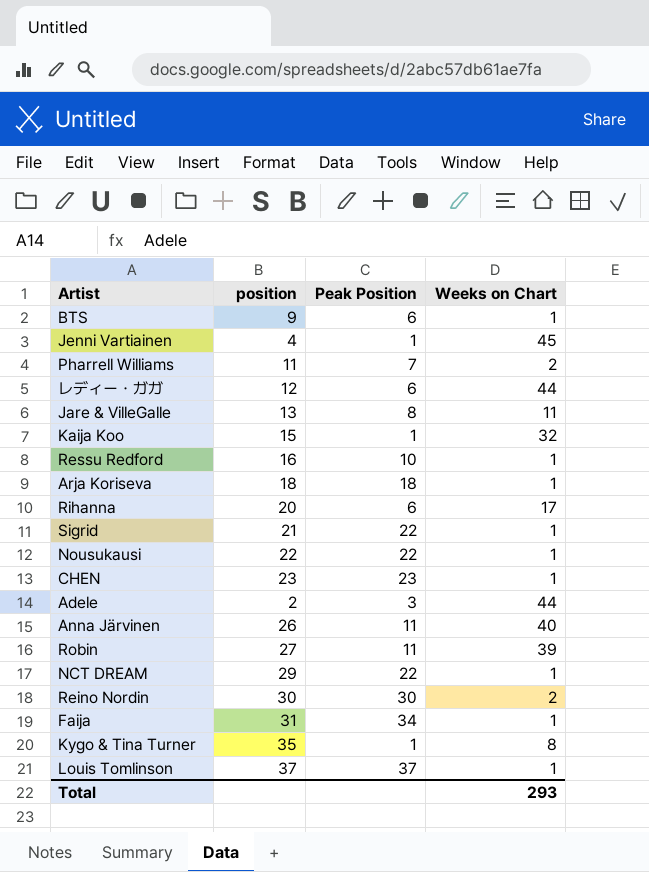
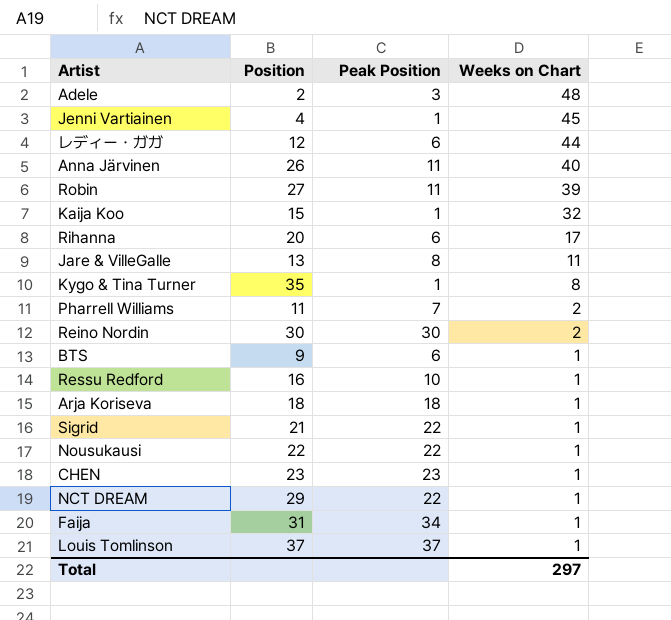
row order: none -> Weeks on Chart descending
column name: position -> Position
Adele | Weeks on Chart: 44 -> 48
Total | Weeks on Chart: 293 -> 297

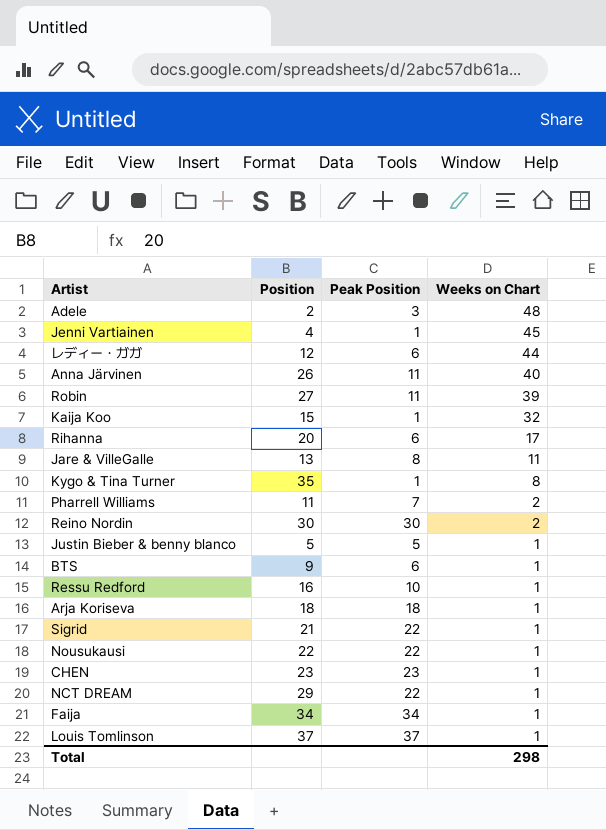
row Justin Bieber & benny blanco: none -> 5 | 5 | 1
Faija | Position: 31 -> 34
Total | Weeks on Chart: 297 -> 298

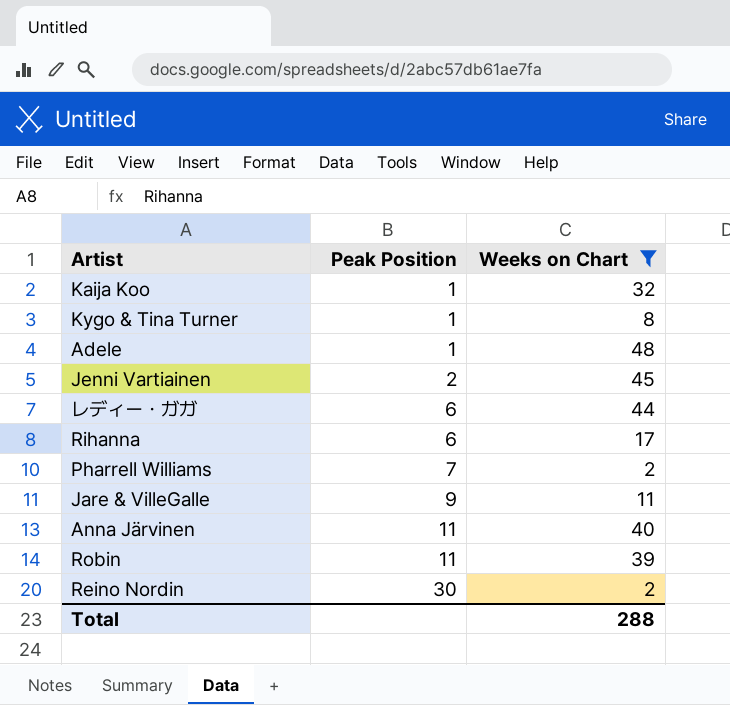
filter: none -> Weeks on Chart != 1
row order: Weeks on Chart descending -> Peak Position ascending
column Position | position: 2 -> none
Adele | Peak Position: 3 -> 1
Jenni Vartiainen | Peak Position: 1 -> 2
Jare & VilleGalle | Peak Position: 8 -> 9
Total | Weeks on Chart: 298 -> 288

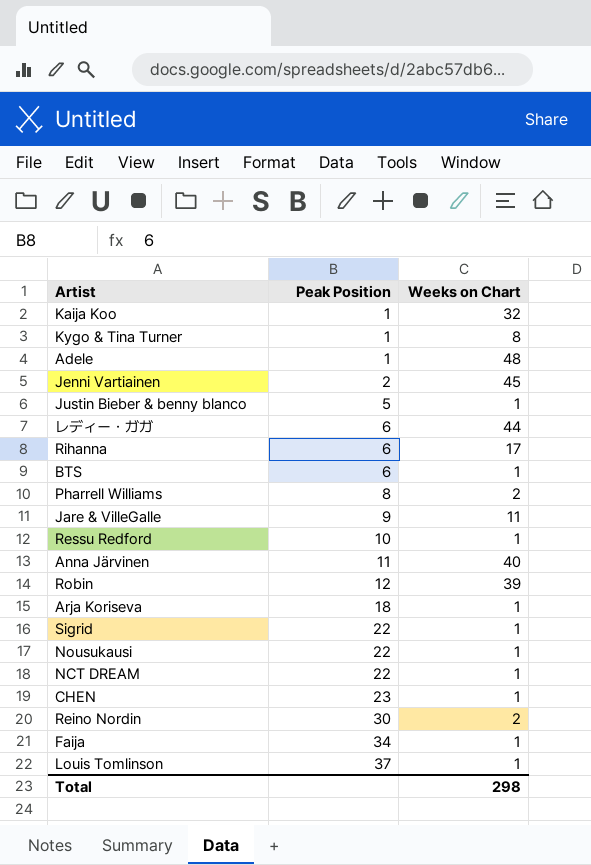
filter: Weeks on Chart != 1 -> none
Pharrell Williams | Peak Position: 7 -> 8
Robin | Peak Position: 11 -> 12
Total | Weeks on Chart: 288 -> 298

